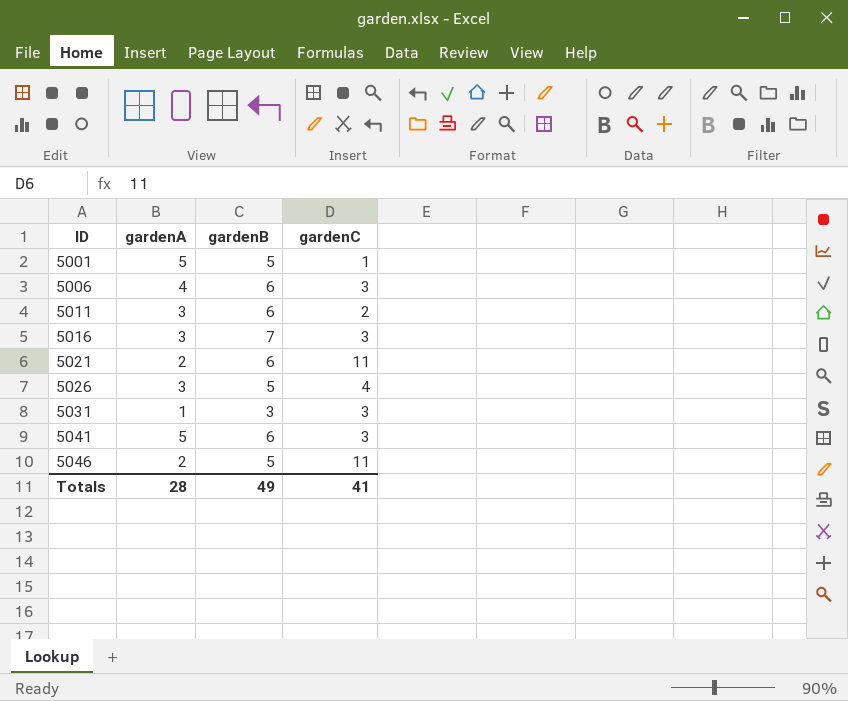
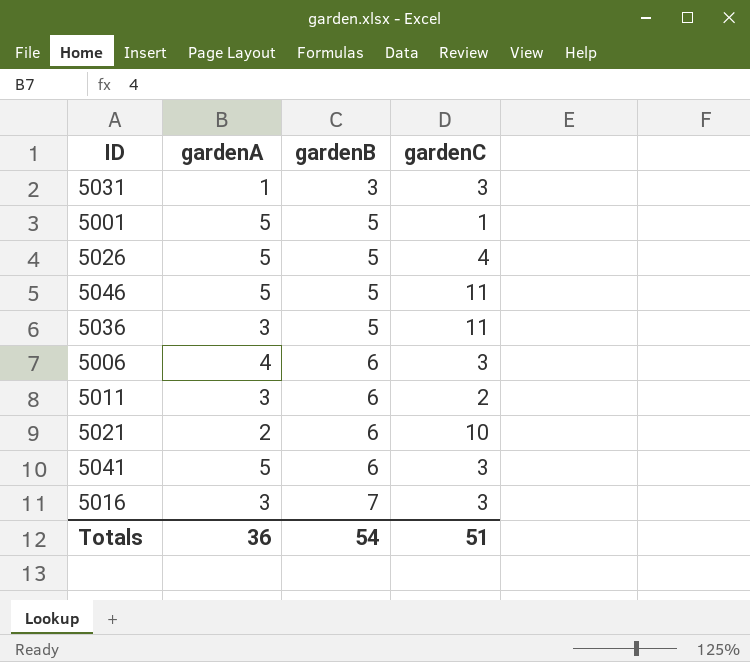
row order: ID ascending -> gardenB ascending
5026 | gardenA: 3 -> 5
5046 | gardenA: 2 -> 5
row 5036: none -> 3 | 5 | 11
5021 | gardenC: 11 -> 10
Totals | gardenA: 28 -> 36
Totals | gardenB: 49 -> 54
Totals | gardenC: 41 -> 51

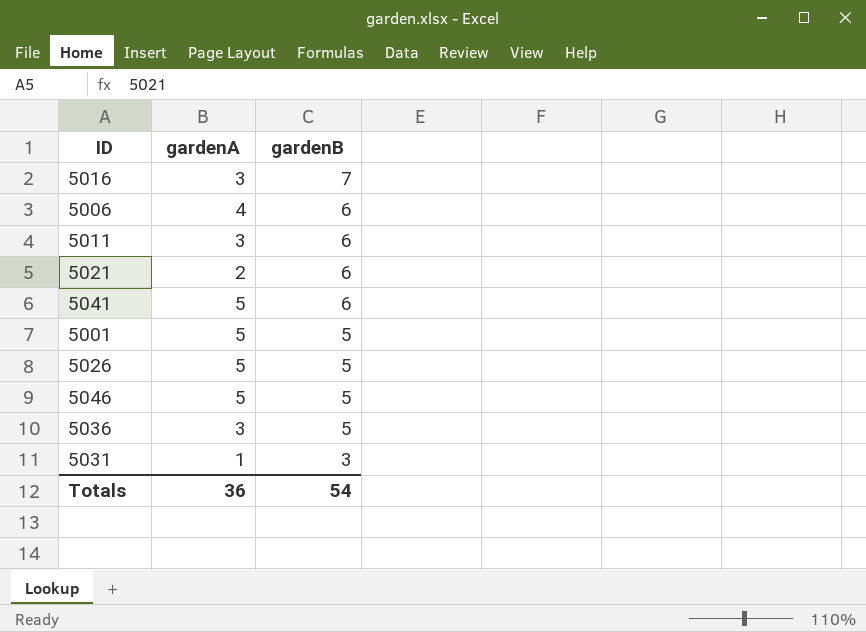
row order: gardenB ascending -> gardenB descending
column gardenC | position: 4 -> none

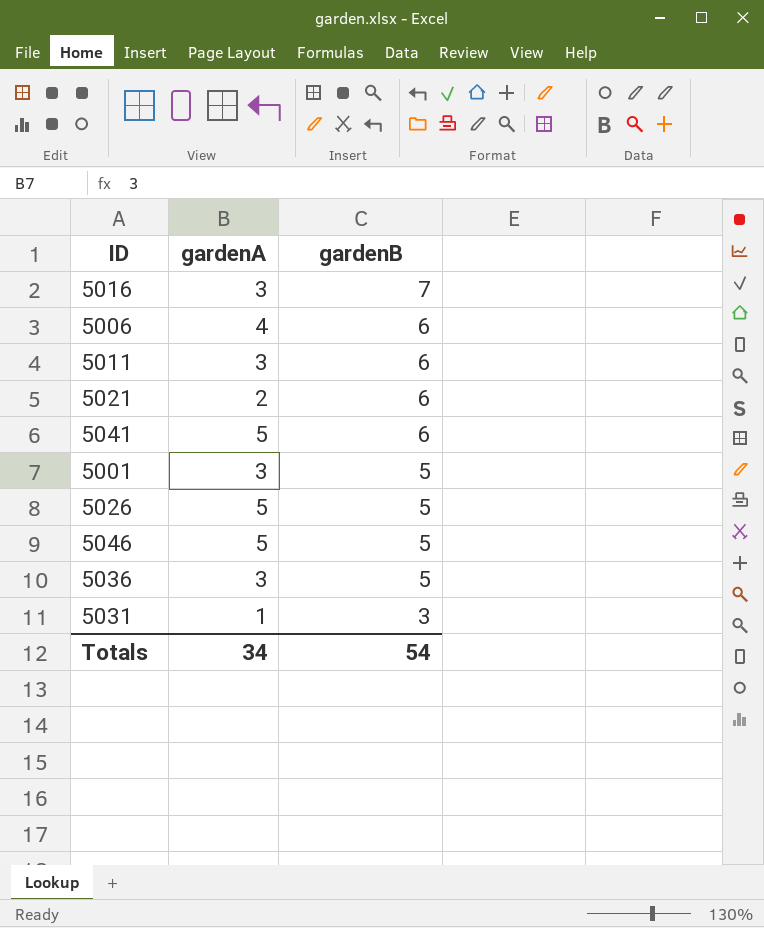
5001 | gardenA: 5 -> 3
Totals | gardenA: 36 -> 34

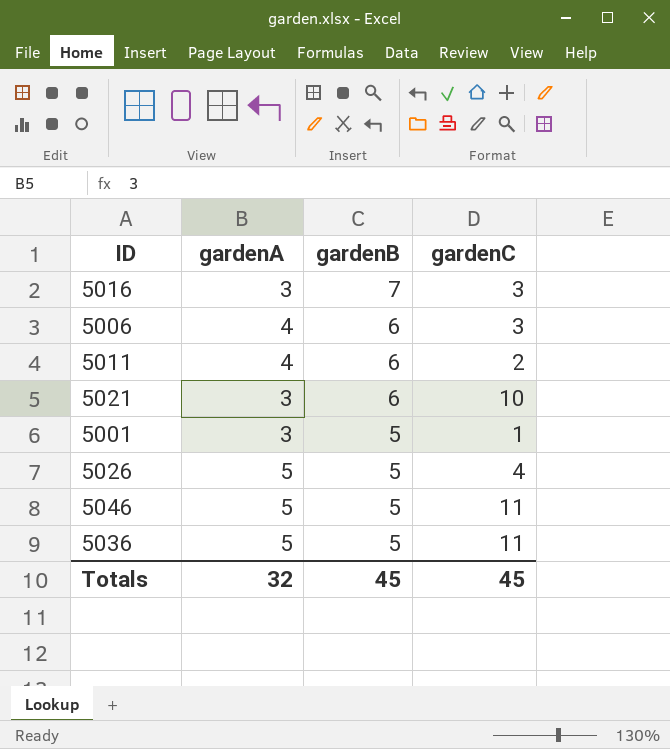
column gardenC | position: none -> 4
row 5041: 5 | 6 -> none
row 5031: 1 | 3 -> none
5011 | gardenA: 3 -> 4
5021 | gardenA: 2 -> 3
5036 | gardenA: 3 -> 5
Totals | gardenA: 34 -> 32
Totals | gardenB: 54 -> 45

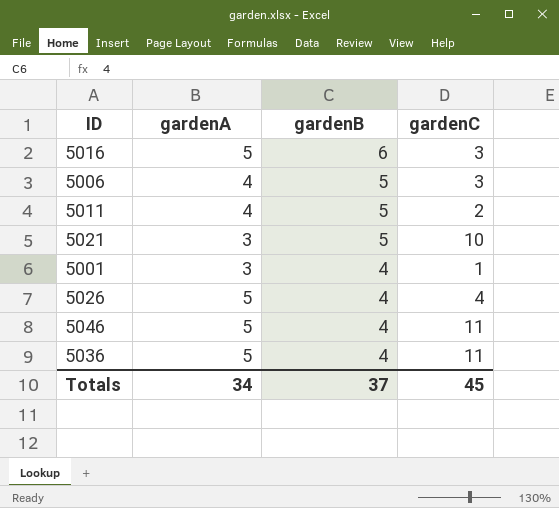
5016 | gardenA: 3 -> 5
5016 | gardenB: 7 -> 6
5006 | gardenB: 6 -> 5
5011 | gardenB: 6 -> 5
5021 | gardenB: 6 -> 5
5001 | gardenB: 5 -> 4
5026 | gardenB: 5 -> 4
5046 | gardenB: 5 -> 4
5036 | gardenB: 5 -> 4
Totals | gardenA: 32 -> 34
Totals | gardenB: 45 -> 37

